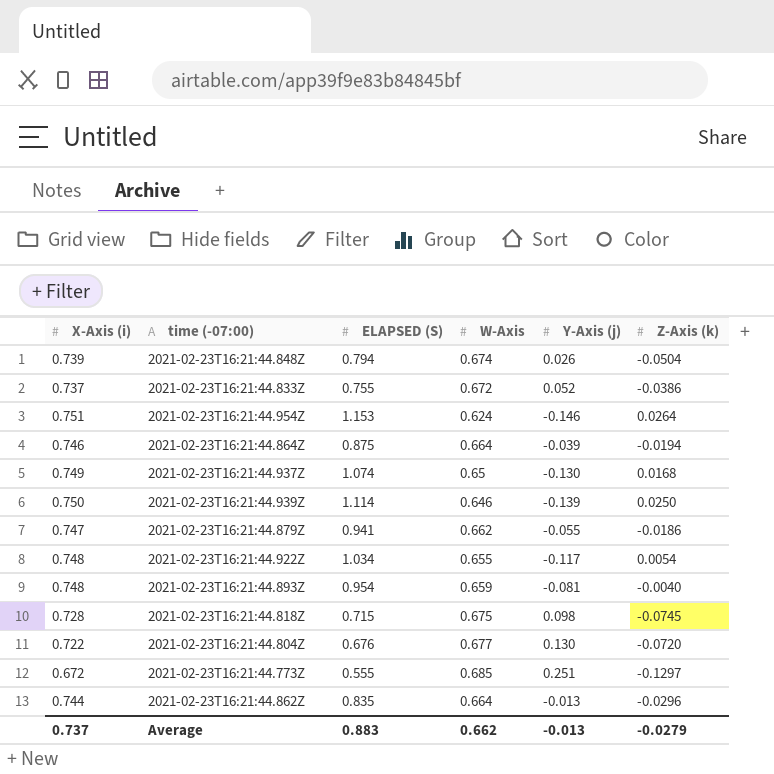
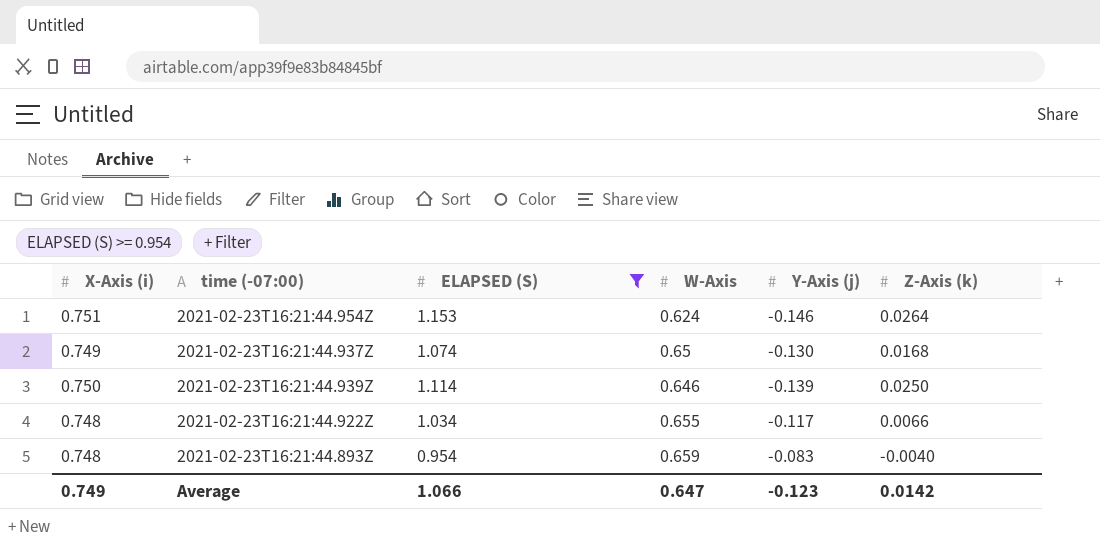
filter: none -> ELAPSED (S) >= 0.954
2021-02-23T16:21:44.922Z | Z-Axis (k): 0.0054 -> 0.0066
2021-02-23T16:21:44.893Z | Y-Axis (j): -0.081 -> -0.083
Average | X-Axis (i): 0.737 -> 0.749
Average | ELAPSED (S): 0.883 -> 1.066
Average | W-Axis: 0.662 -> 0.647
Average | Y-Axis (j): -0.013 -> -0.123
Average | Z-Axis (k): -0.0279 -> 0.0142

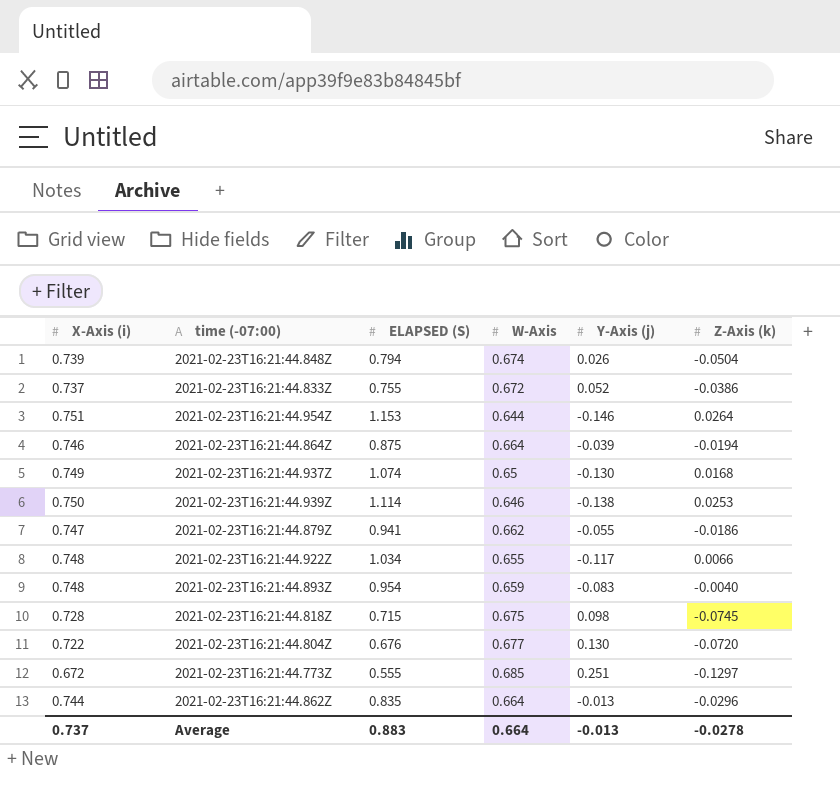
filter: ELAPSED (S) >= 0.954 -> none
2021-02-23T16:21:44.954Z | W-Axis: 0.624 -> 0.644
2021-02-23T16:21:44.939Z | Y-Axis (j): -0.139 -> -0.138
2021-02-23T16:21:44.939Z | Z-Axis (k): 0.0250 -> 0.0253
Average | X-Axis (i): 0.749 -> 0.737
Average | ELAPSED (S): 1.066 -> 0.883
Average | W-Axis: 0.647 -> 0.664
Average | Y-Axis (j): -0.123 -> -0.013
Average | Z-Axis (k): 0.0142 -> -0.0278

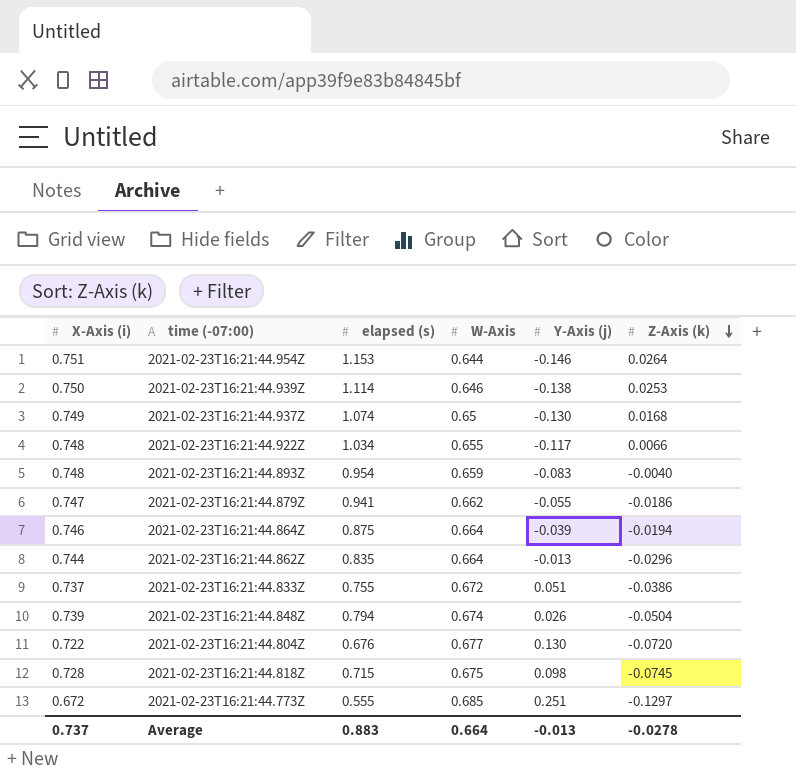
row order: none -> Z-Axis (k) descending
column name: ELAPSED (S) -> elapsed (s)
2021-02-23T16:21:44.833Z | Y-Axis (j): 0.052 -> 0.051

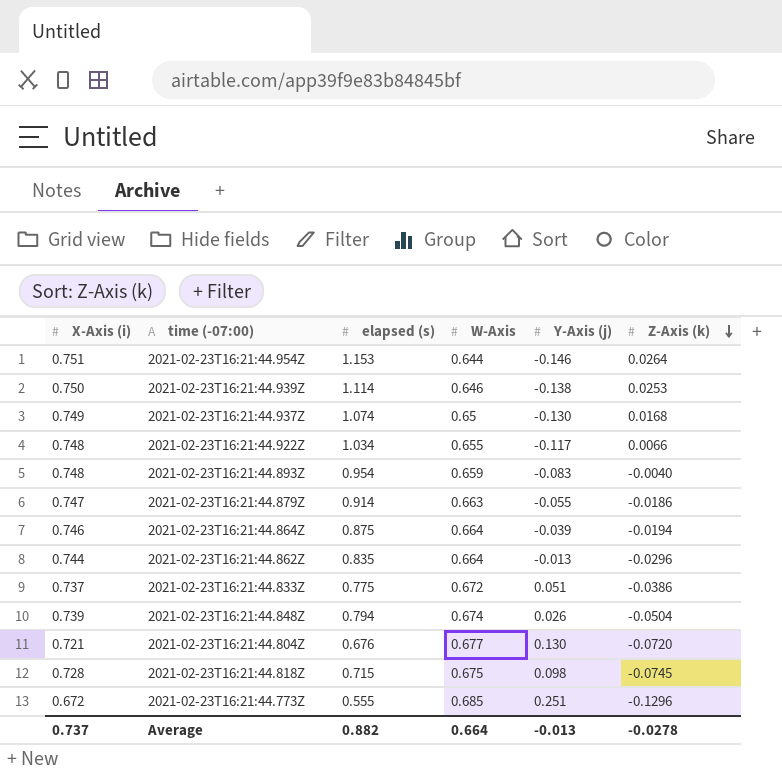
2021-02-23T16:21:44.879Z | elapsed (s): 0.941 -> 0.914
2021-02-23T16:21:44.879Z | W-Axis: 0.662 -> 0.663
2021-02-23T16:21:44.833Z | elapsed (s): 0.755 -> 0.775
2021-02-23T16:21:44.804Z | X-Axis (i): 0.722 -> 0.721
2021-02-23T16:21:44.773Z | Z-Axis (k): -0.1297 -> -0.1296
Average | elapsed (s): 0.883 -> 0.882

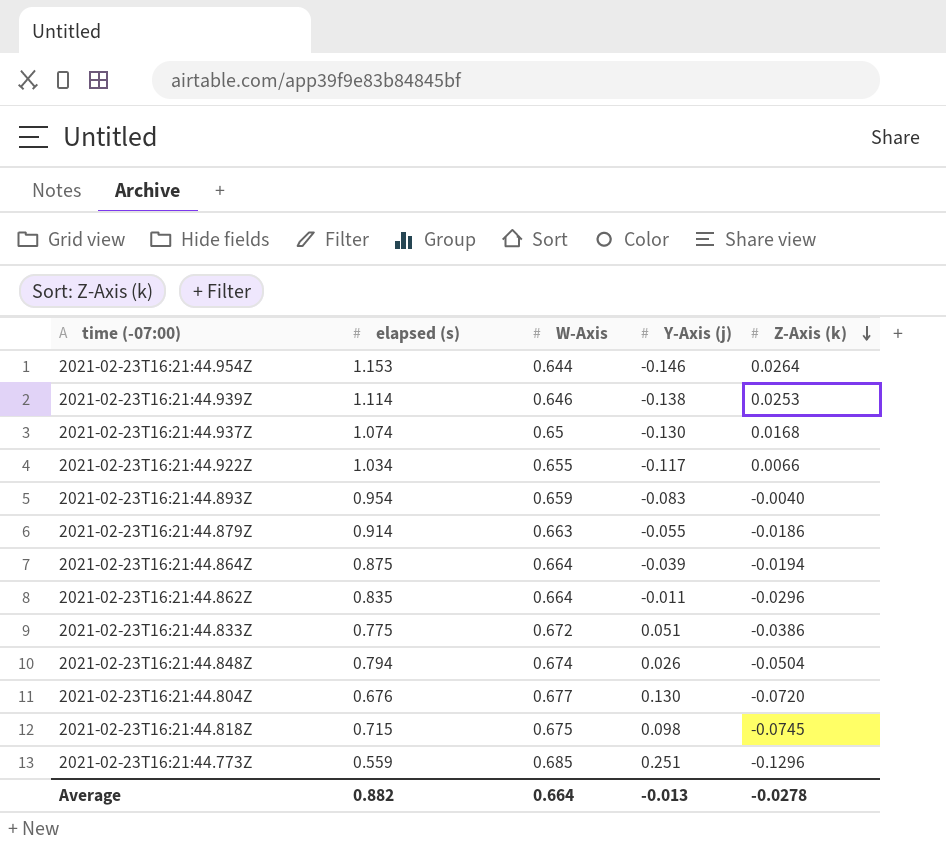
column X-Axis (i) | position: 1 -> none
2021-02-23T16:21:44.862Z | Y-Axis (j): -0.013 -> -0.011
2021-02-23T16:21:44.773Z | elapsed (s): 0.555 -> 0.559

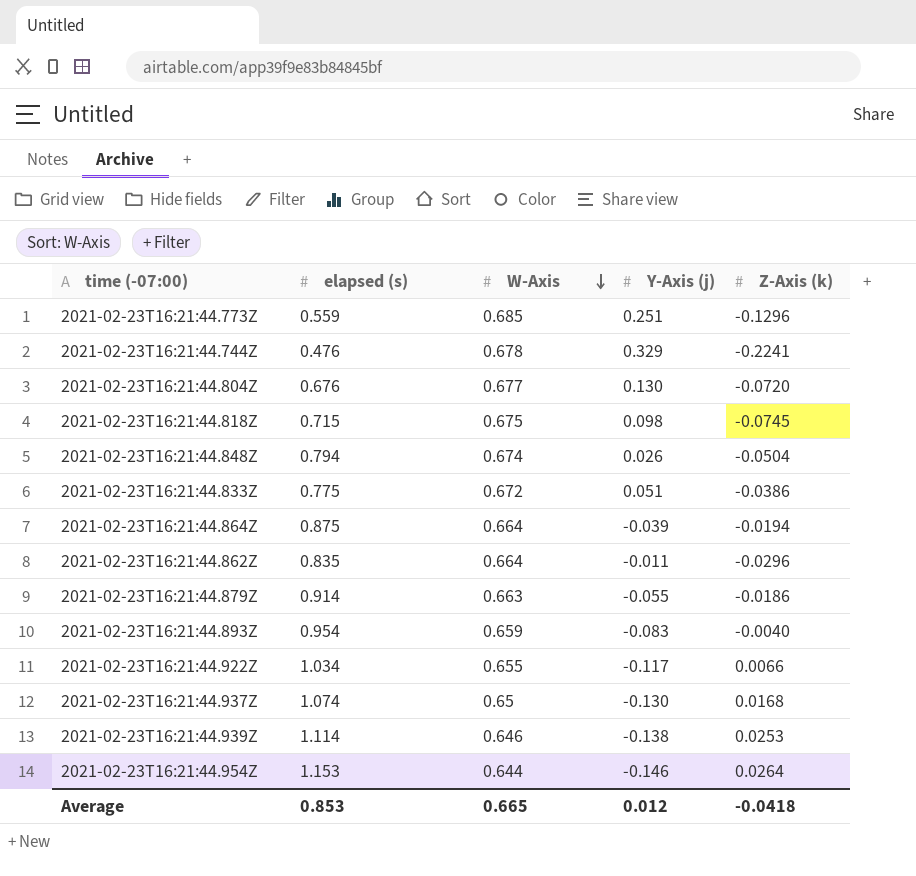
row order: Z-Axis (k) descending -> W-Axis descending
row 2021-02-23T16:21:44.744Z: none -> 0.476 | 0.678 | 0.329 | -0.2241
Average | elapsed (s): 0.882 -> 0.853
Average | W-Axis: 0.664 -> 0.665
Average | Y-Axis (j): -0.013 -> 0.012
Average | Z-Axis (k): -0.0278 -> -0.0418

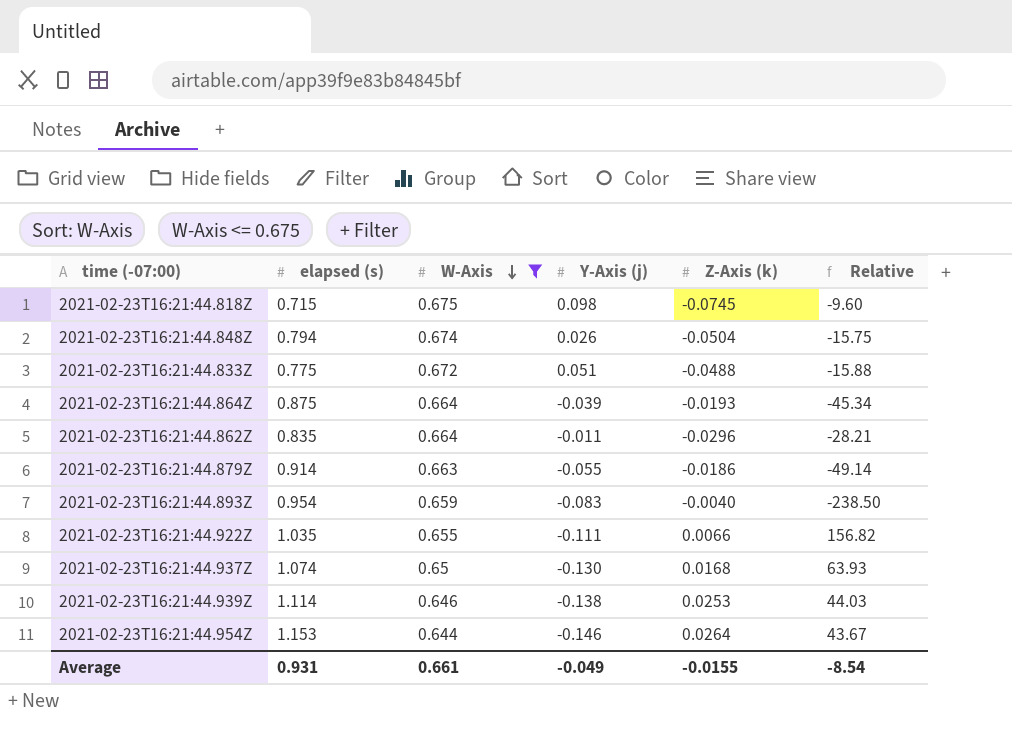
filter: none -> W-Axis <= 0.675
column Relative | formula: none -> [elapsed (s)] / [Z-Axis (k)]
2021-02-23T16:21:44.833Z | Z-Axis (k): -0.0386 -> -0.0488
2021-02-23T16:21:44.864Z | Z-Axis (k): -0.0194 -> -0.0193
2021-02-23T16:21:44.922Z | elapsed (s): 1.034 -> 1.035
2021-02-23T16:21:44.922Z | Y-Axis (j): -0.117 -> -0.111
Average | elapsed (s): 0.853 -> 0.931
Average | W-Axis: 0.665 -> 0.661
Average | Y-Axis (j): 0.012 -> -0.049
Average | Z-Axis (k): -0.0418 -> -0.0155

